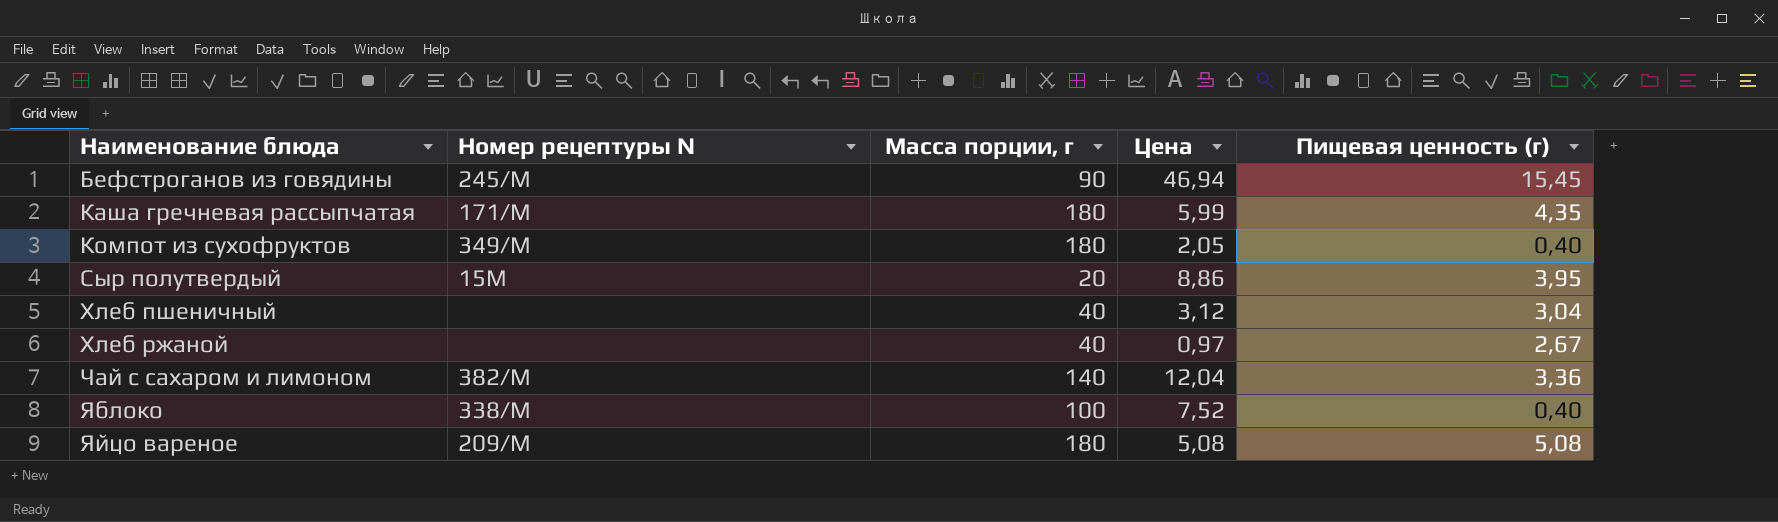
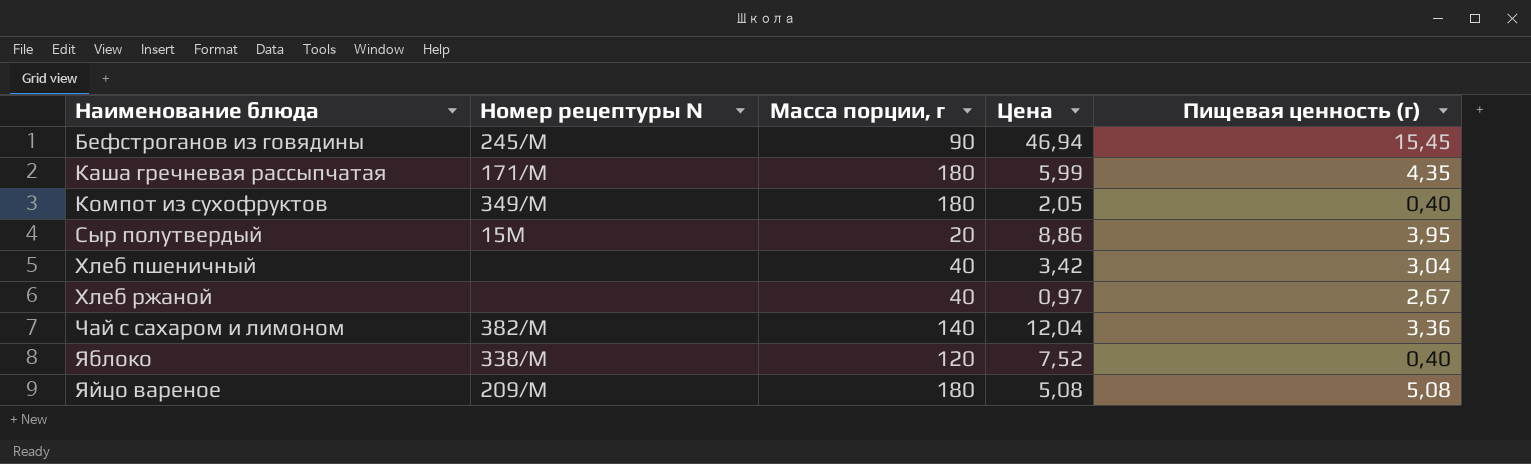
Хлеб пшеничный | Цена: 3,12 -> 3,42
Яблоко | Масса порции, г: 100 -> 120

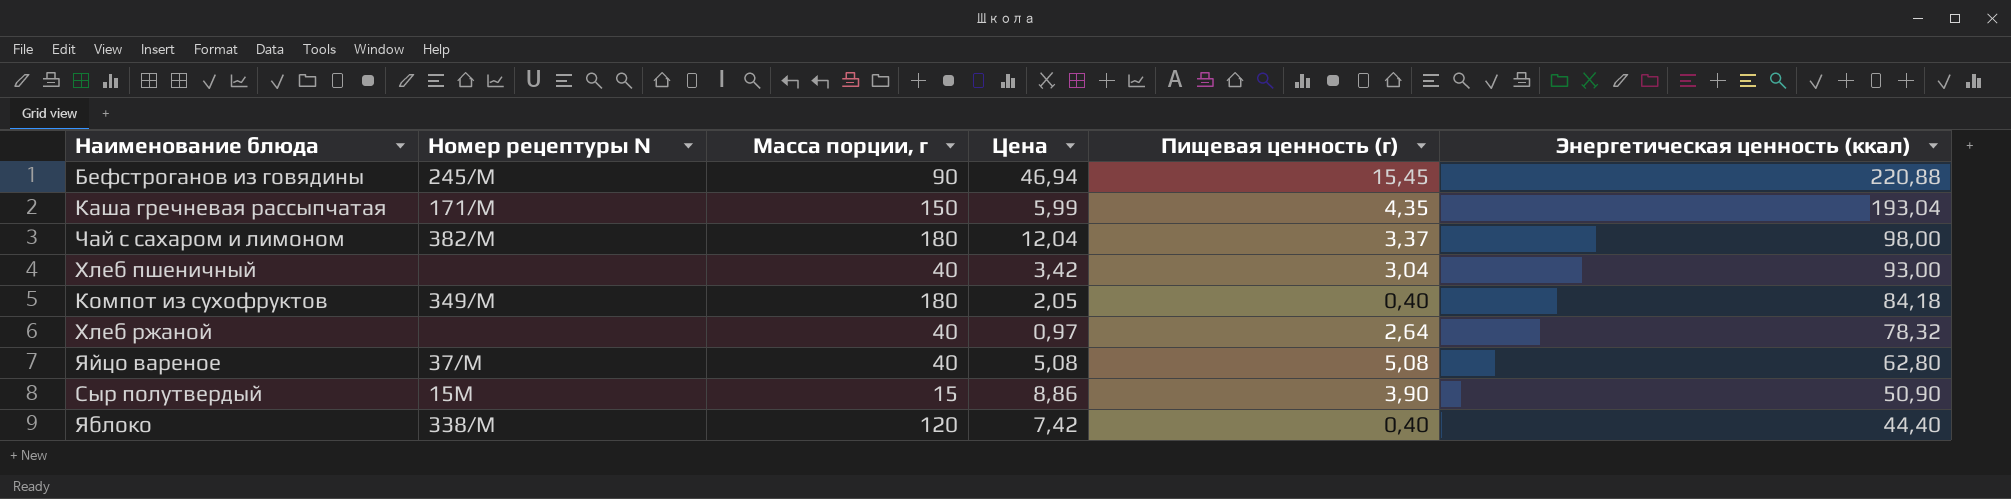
row order: Наименование блюда ascending -> Энергетическая ценность (ккал) descending
column Энергетическая ценность (ккал) | position: none -> 6
Каша гречневая рассыпчатая | Масса порции, г: 180 -> 150
Чай с сахаром и лимоном | Масса порции, г: 140 -> 180
Чай с сахаром и лимоном | Пищевая ценность (г): 3,36 -> 3,37
Хлеб ржаной | Пищевая ценность (г): 2,67 -> 2,64
Яйцо вареное | Номер рецептуры №: 209/М -> 37/М
Яйцо вареное | Масса порции, г: 180 -> 40
Сыр полутвердый | Масса порции, г: 20 -> 15
Сыр полутвердый | Пищевая ценность (г): 3,95 -> 3,90
Яблоко | Цена: 7,52 -> 7,42

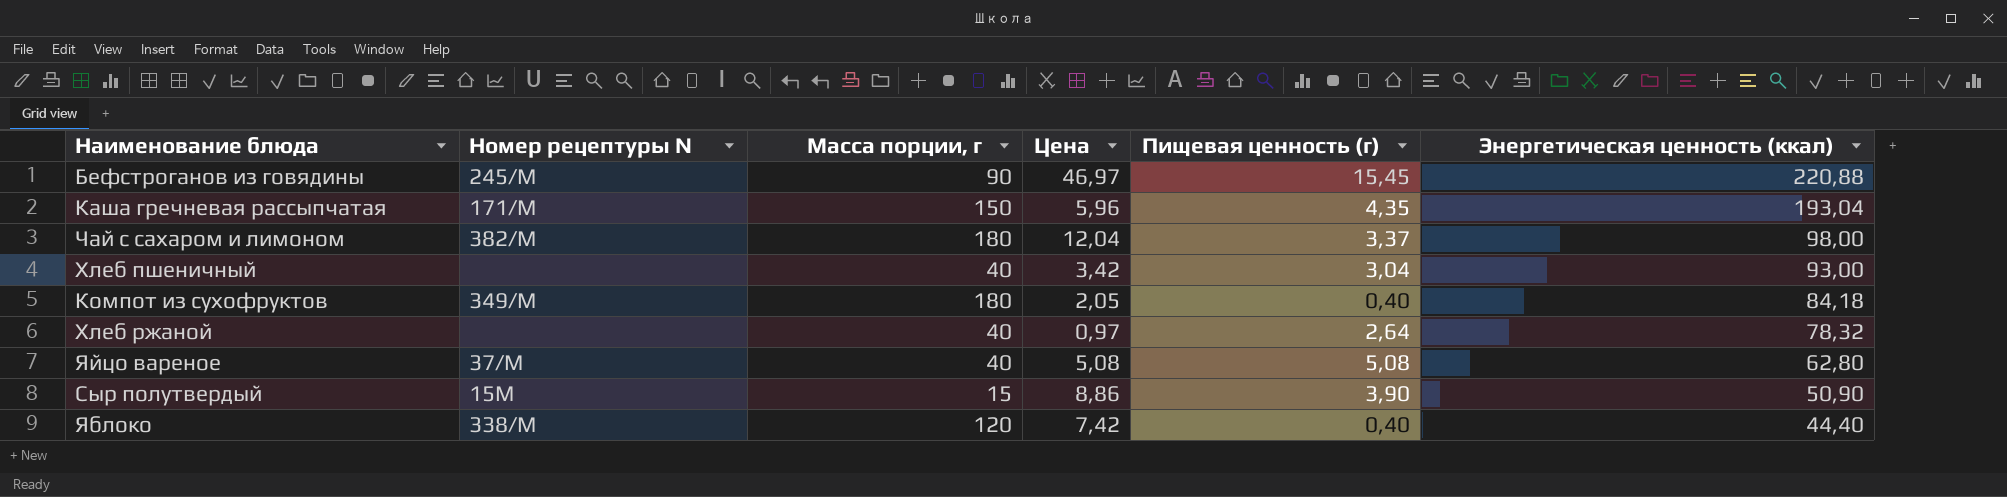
Бефстроганов из говядины | Цена: 46,94 -> 46,97
Каша гречневая рассыпчатая | Цена: 5,99 -> 5,96

